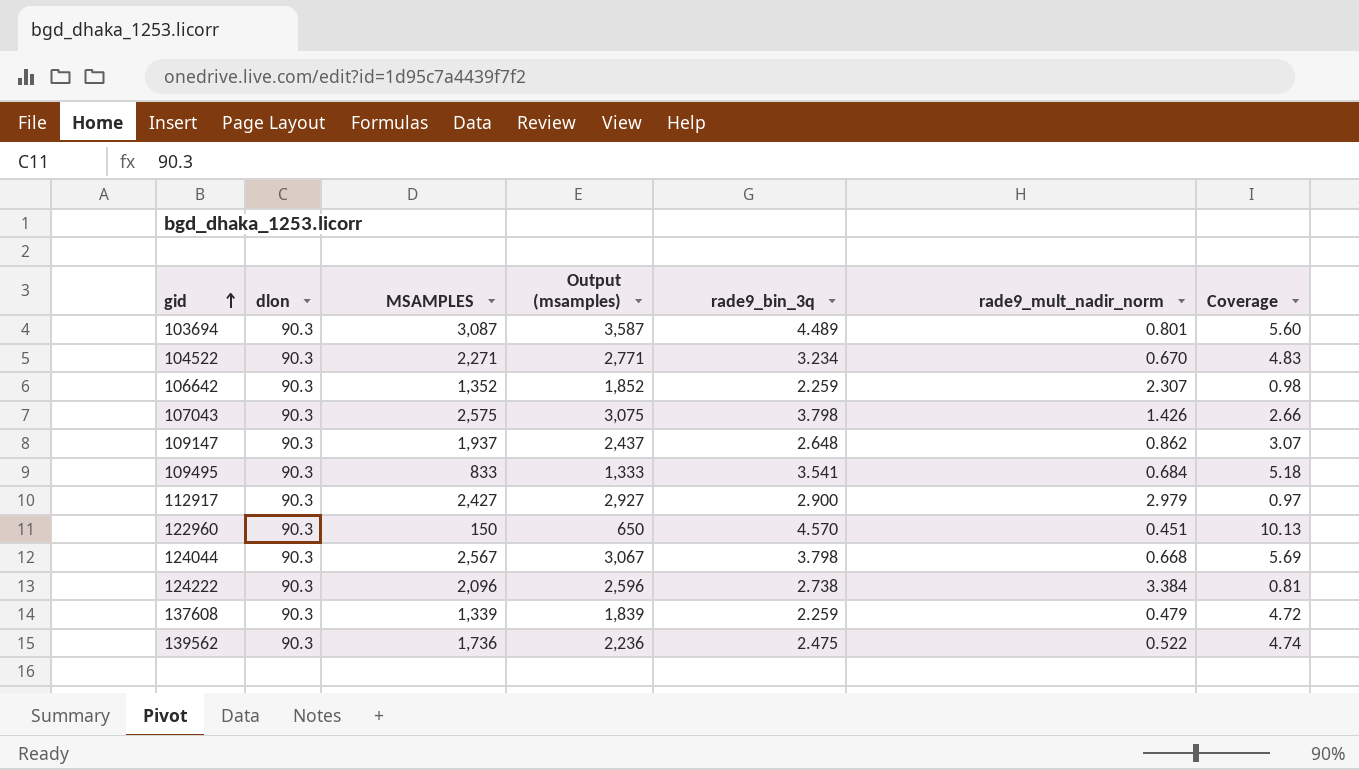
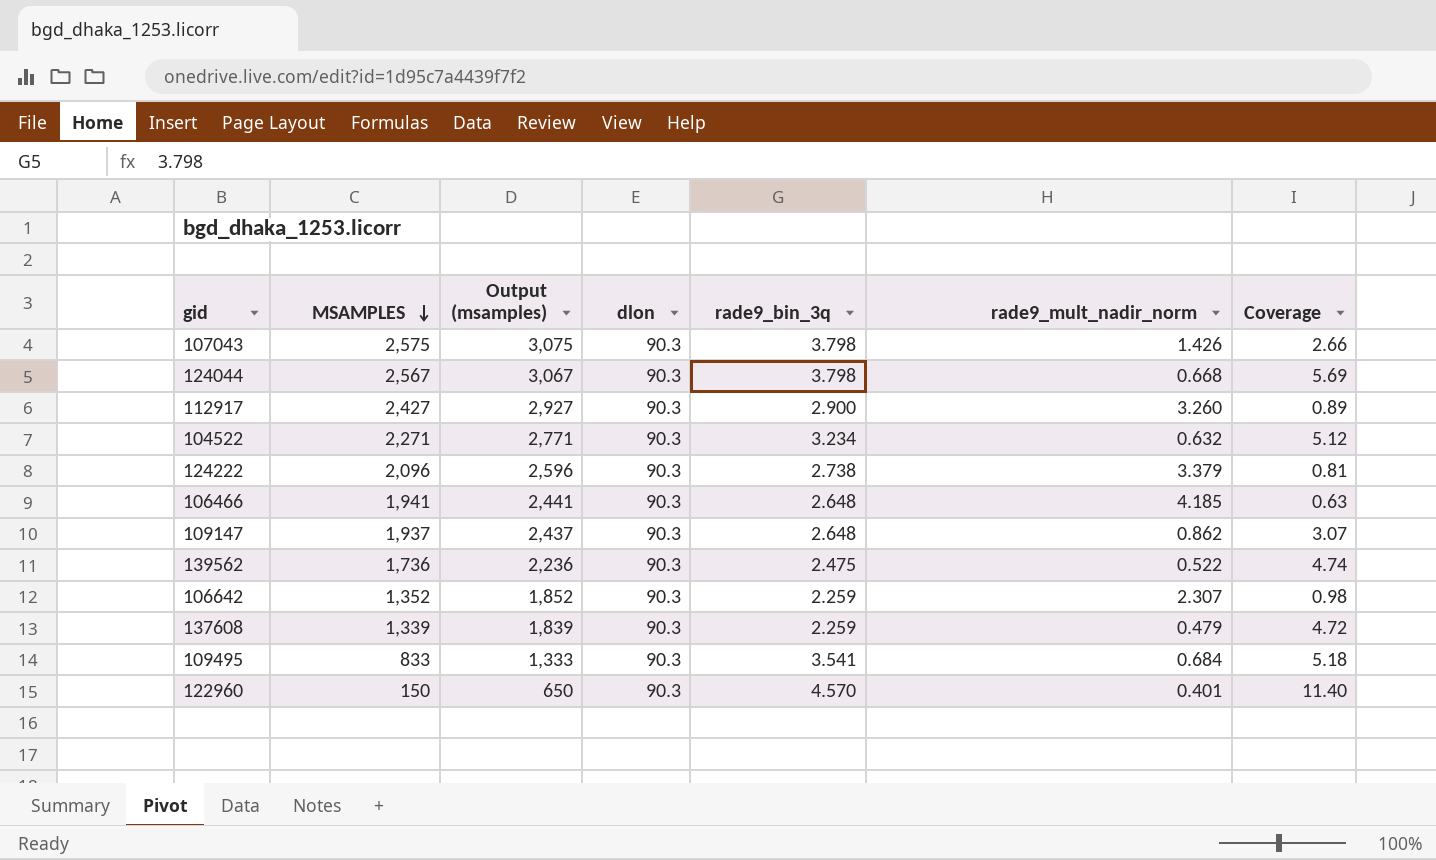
row order: gid ascending -> MSAMPLES descending
column dlon | position: 2 -> 4
row 103694: 90.3 | 3,087 | 3,587 | 4.489 | 0.801 | 5.60 -> none
112917 | rade9_mult_nadir_norm: 2.979 -> 3.260
112917 | Coverage: 0.97 -> 0.89
104522 | rade9_mult_nadir_norm: 0.670 -> 0.632
104522 | Coverage: 4.83 -> 5.12
124222 | rade9_mult_nadir_norm: 3.384 -> 3.379
row 106466: none -> 1,941 | 2,441 | 90.3 | 2.648 | 4.185 | 0.63
122960 | rade9_mult_nadir_norm: 0.451 -> 0.401
122960 | Coverage: 10.13 -> 11.40

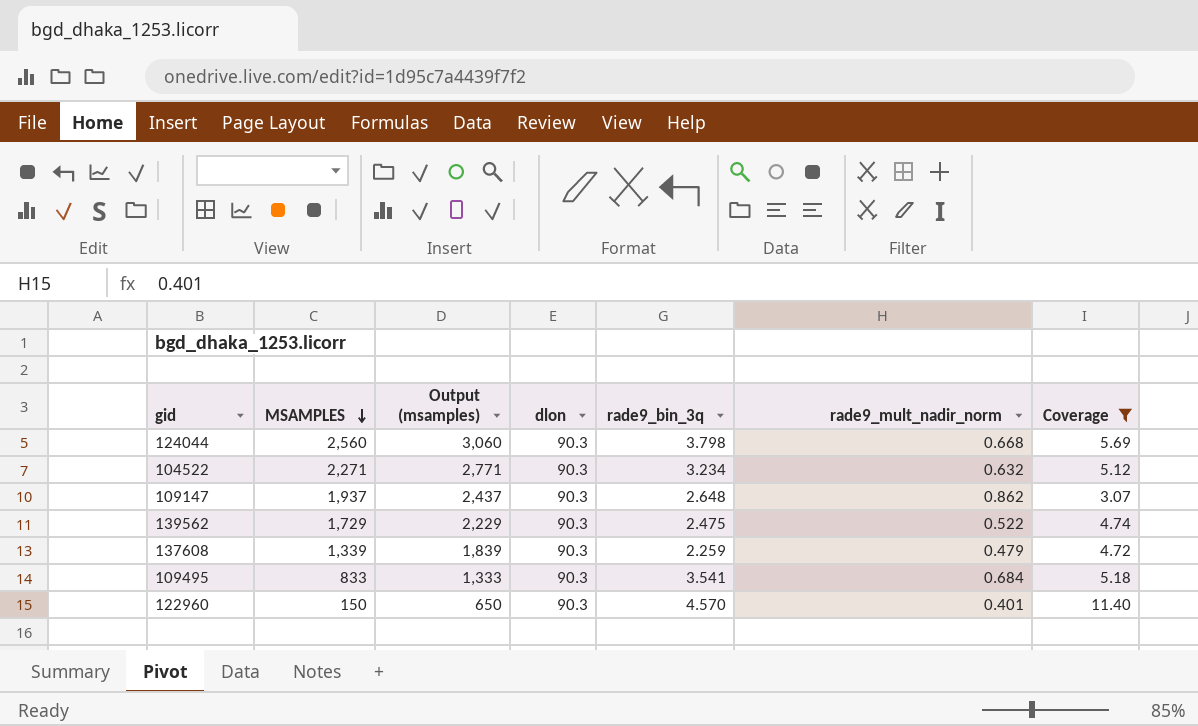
filter: none -> Coverage >= 3.07
124044 | MSAMPLES: 2,567 -> 2,560
124044 | Output (msamples): 3,067 -> 3,060
139562 | MSAMPLES: 1,736 -> 1,729
139562 | Output (msamples): 2,236 -> 2,229

